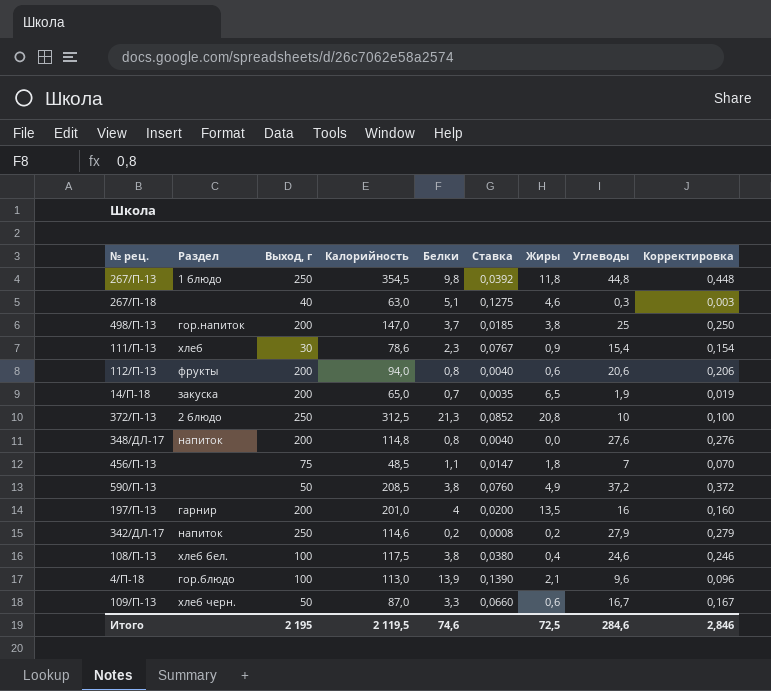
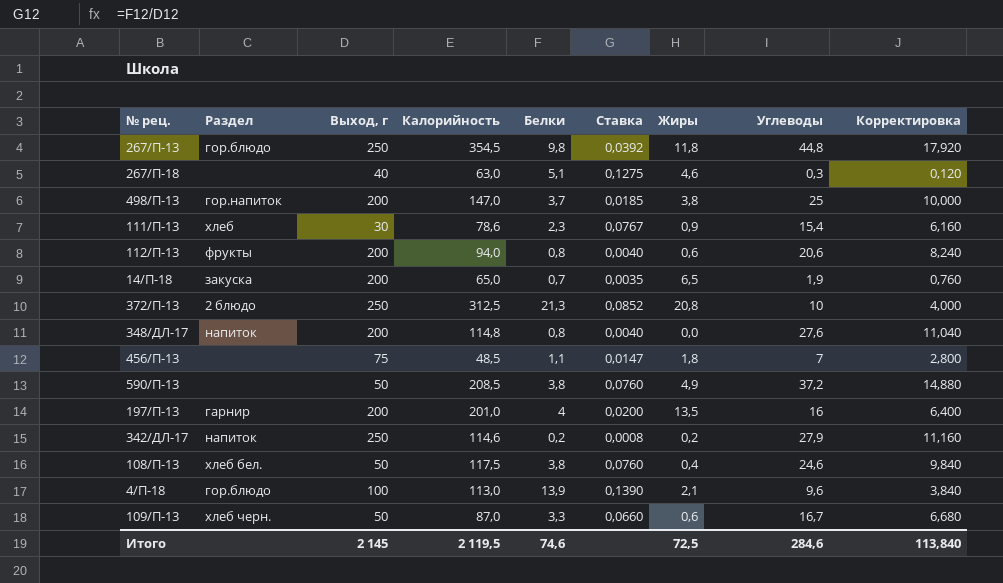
column Корректировка | formula: [Углеводы] * 0,01 -> [Углеводы] * 0,4
267/П-13 | Раздел: 1 блюдо -> гор.блюдо
108/П-13 | Выход, г: 100 -> 50
108/П-13 | Ставка: 0,0380 -> 0,0760
Итого | Выход, г: 2 195 -> 2 145
Итого | Корректировка: 2,846 -> 113,840

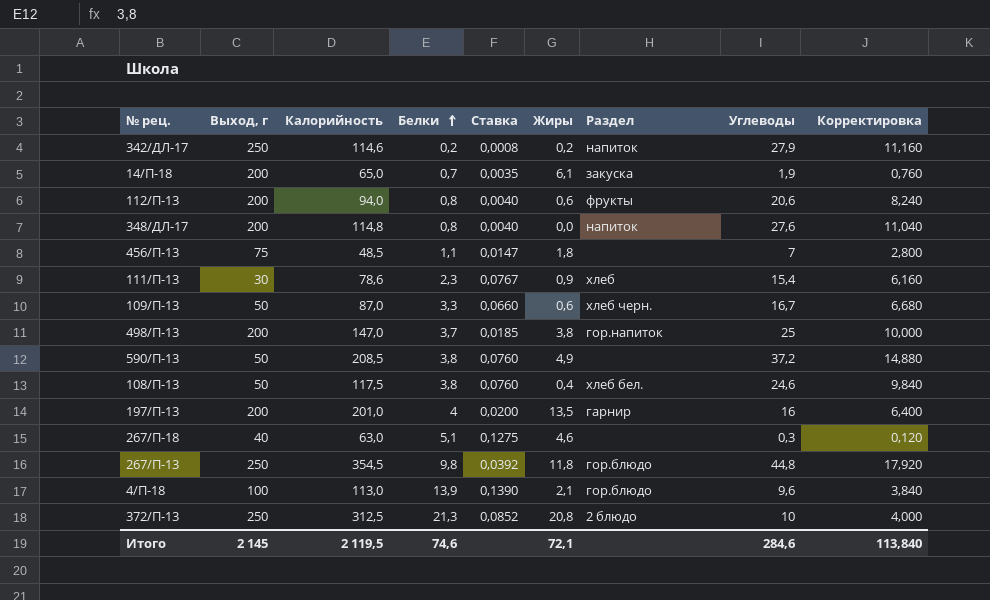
row order: none -> Белки ascending
column Раздел | position: 2 -> 7
14/П-18 | Жиры: 6,5 -> 6,1
Итого | Жиры: 72,5 -> 72,1

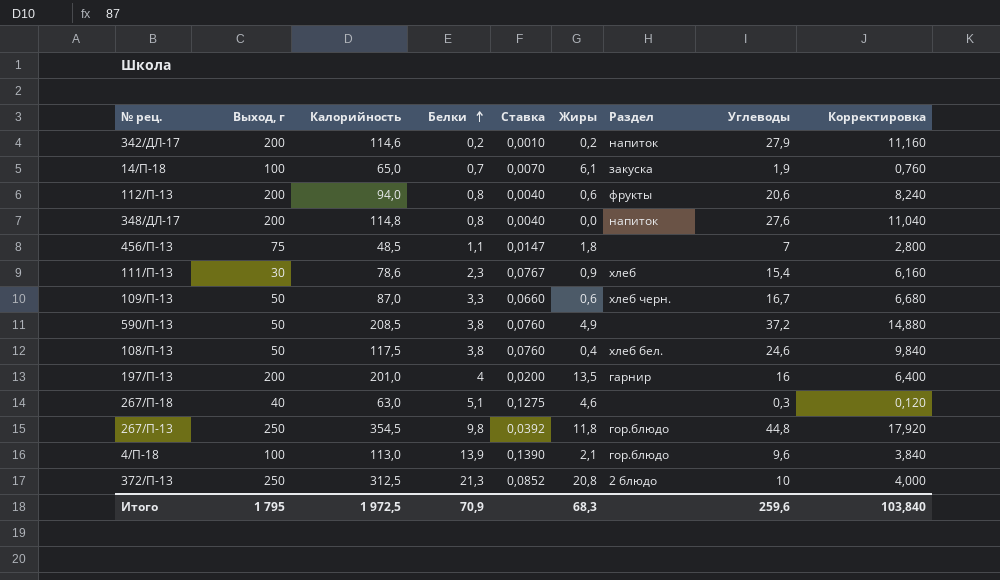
row 498/П-13: 200 | 147,0 | 3,7 | 0,0185 | 3,8 | гор.напиток | 25 | 10,000 -> none
342/ДЛ-17 | Выход, г: 250 -> 200
342/ДЛ-17 | Ставка: 0,0008 -> 0,0010
14/П-18 | Выход, г: 200 -> 100
14/П-18 | Ставка: 0,0035 -> 0,0070
Итого | Выход, г: 2 145 -> 1 795
Итого | Калорийность: 2 119,5 -> 1 972,5
Итого | Белки: 74,6 -> 70,9
Итого | Жиры: 72,1 -> 68,3
Итого | Углеводы: 284,6 -> 259,6
Итого | Корректировка: 113,840 -> 103,840

